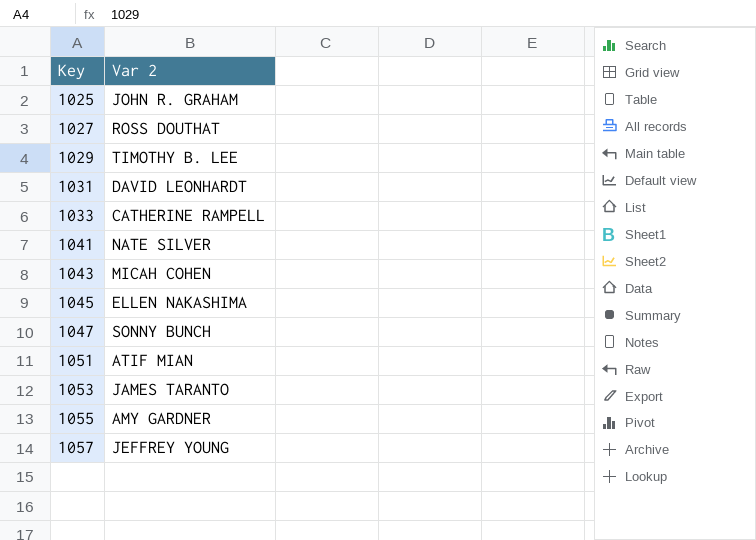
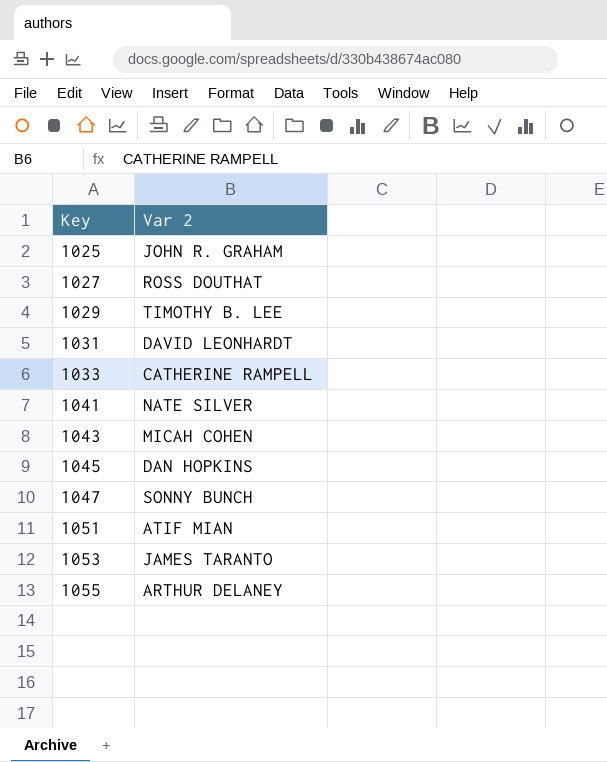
row 1057: JEFFREY YOUNG -> none
1045 | Var 2: ELLEN NAKASHIMA -> DAN HOPKINS
1055 | Var 2: AMY GARDNER -> ARTHUR DELANEY

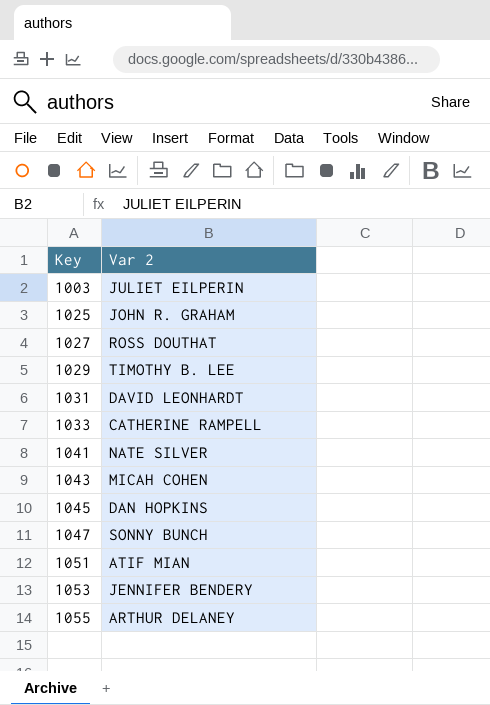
row 1003: none -> JULIET EILPERIN
1053 | Var 2: JAMES TARANTO -> JENNIFER BENDERY

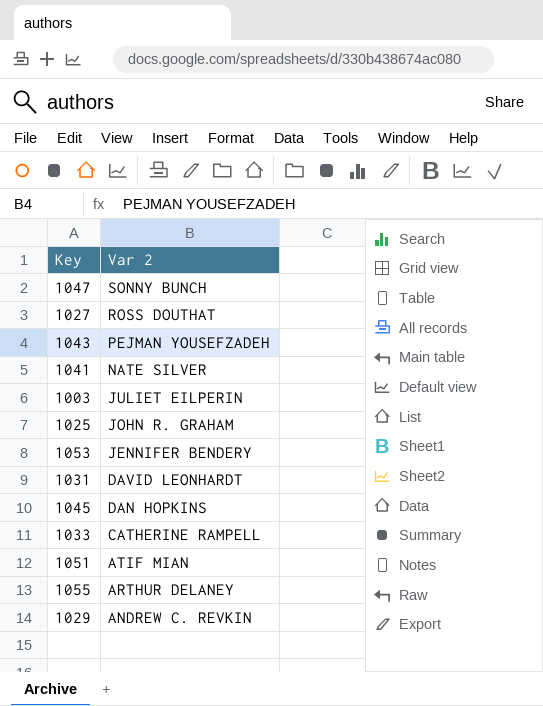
row order: Key ascending -> Var 2 descending
1043 | Var 2: MICAH COHEN -> PEJMAN YOUSEFZADEH
1029 | Var 2: TIMOTHY B. LEE -> ANDREW C. REVKIN

